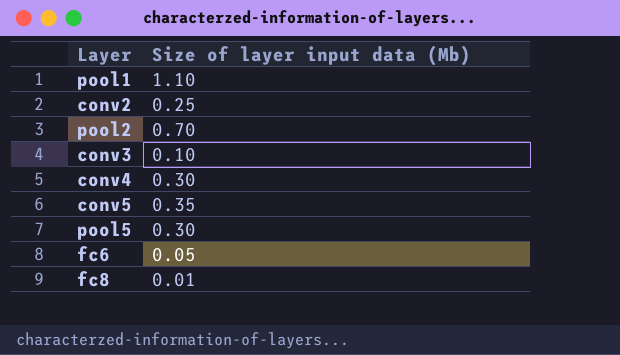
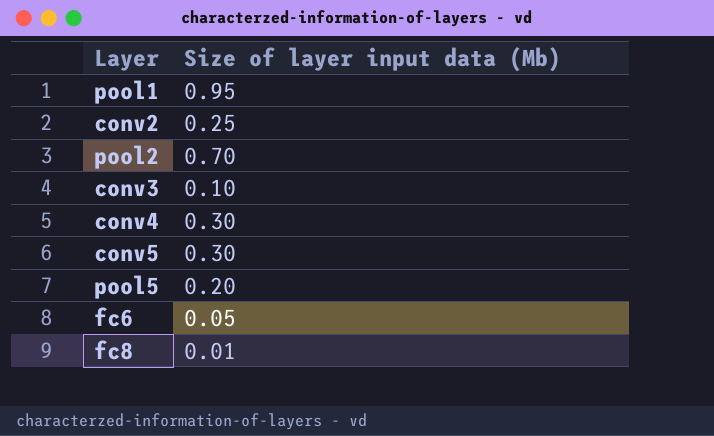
pool1 | Size of layer input data (Mb): 1.10 -> 0.95
conv5 | Size of layer input data (Mb): 0.35 -> 0.30
pool5 | Size of layer input data (Mb): 0.30 -> 0.20

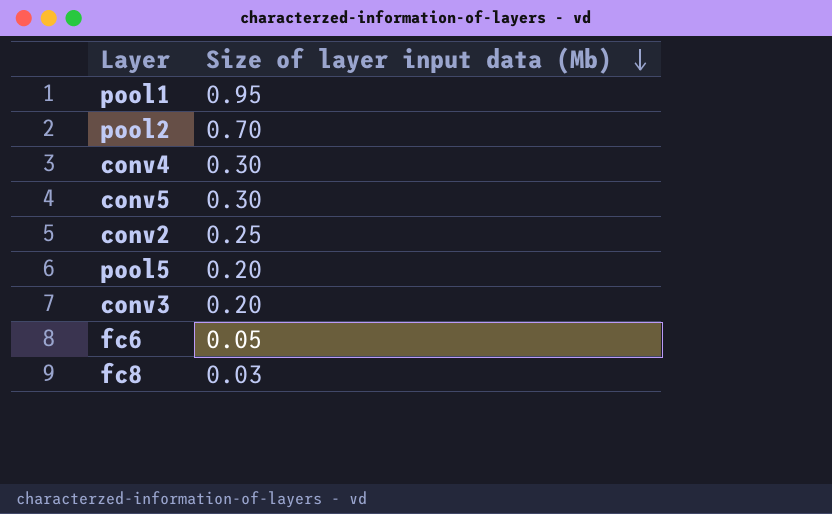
row order: none -> Size of layer input data (Mb) descending
conv3 | Size of layer input data (Mb): 0.10 -> 0.20
fc8 | Size of layer input data (Mb): 0.01 -> 0.03

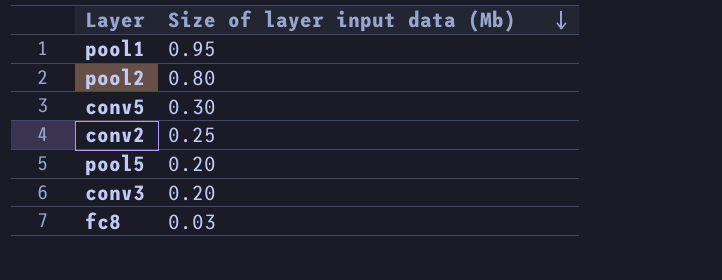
row conv4: 0.30 -> none
row fc6: 0.05 -> none
pool2 | Size of layer input data (Mb): 0.70 -> 0.80

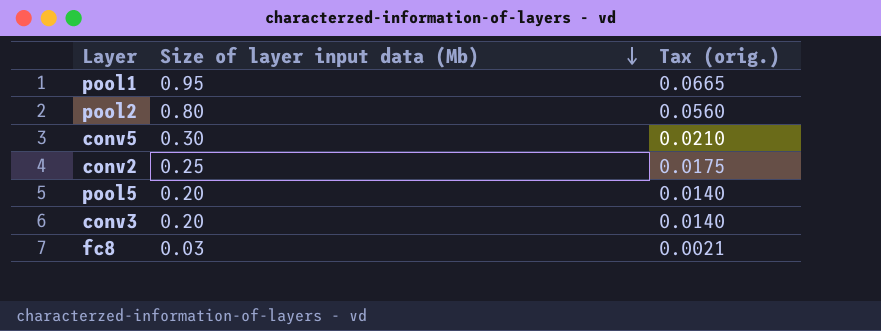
column Tax (orig.) | formula: none -> [Size of layer input data (Mb)] * 0.07

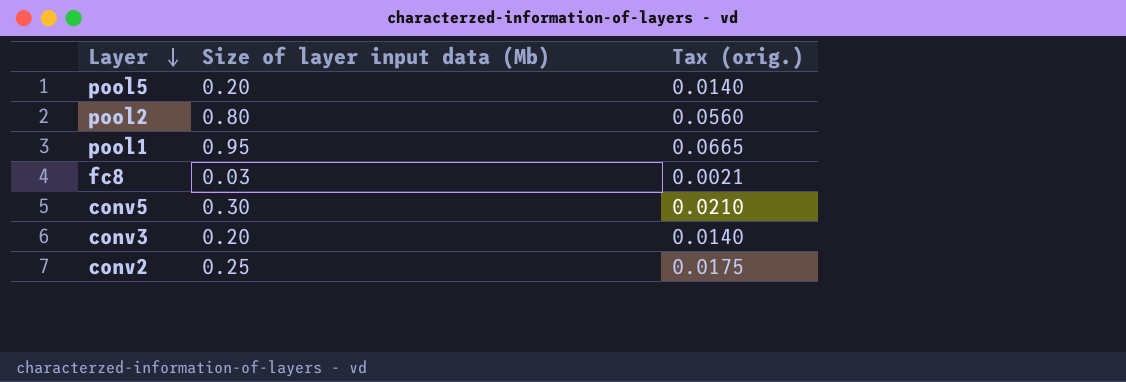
row order: Size of layer input data (Mb) descending -> Layer descending

